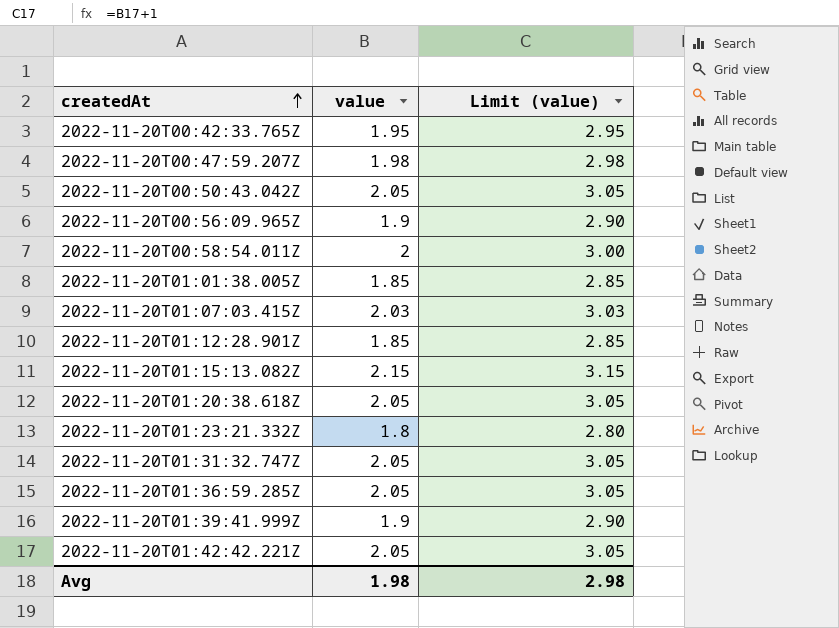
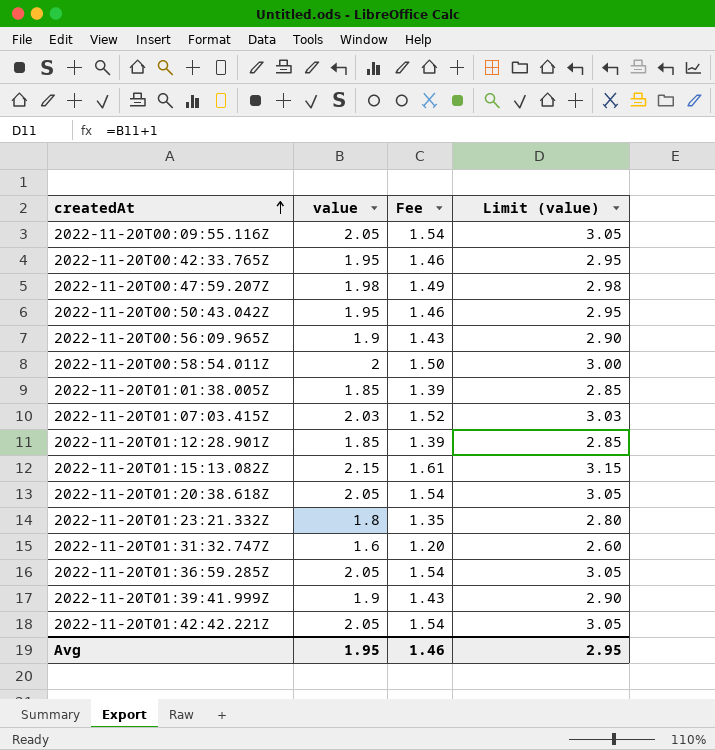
column Fee | formula: none -> [value] * 0.75
row 2022-11-20T00:09:55.116Z: none -> 2.05 | 1.54 | 3.05
2022-11-20T00:50:43.042Z | value: 2.05 -> 1.95
2022-11-20T00:50:43.042Z | Limit (value): 3.05 -> 2.95
2022-11-20T01:31:32.747Z | value: 2.05 -> 1.6
2022-11-20T01:31:32.747Z | Limit (value): 3.05 -> 2.60
Avg | value: 1.98 -> 1.95
Avg | Limit (value): 2.98 -> 2.95

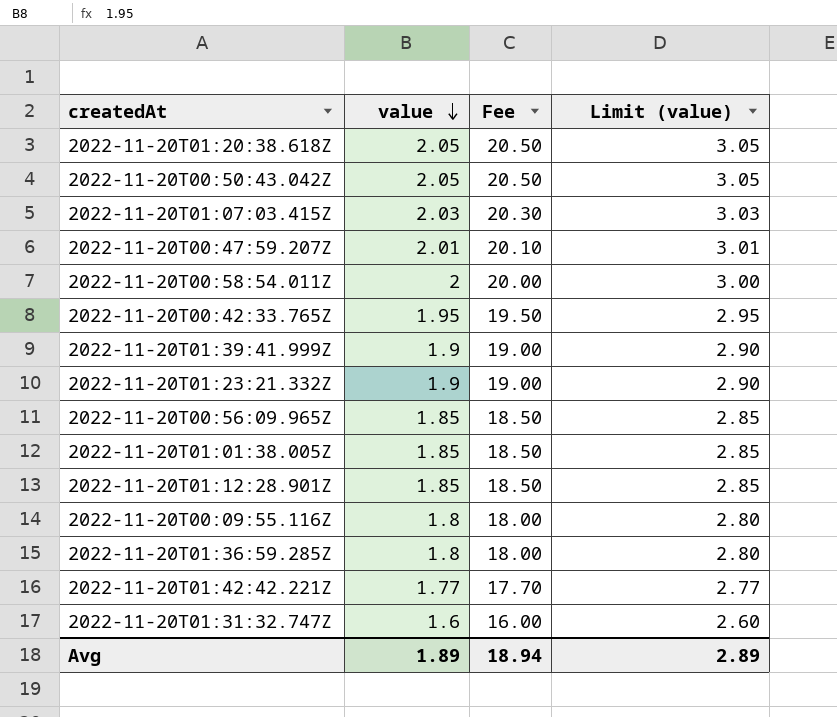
row order: createdAt ascending -> value descending
column Fee | formula: [value] * 0.75 -> [value] * 10
row 2022-11-20T01:15:13.082Z: 2.15 | 1.61 | 3.15 -> none
2022-11-20T00:50:43.042Z | value: 1.95 -> 2.05
2022-11-20T00:50:43.042Z | Limit (value): 2.95 -> 3.05
2022-11-20T00:47:59.207Z | value: 1.98 -> 2.01
2022-11-20T00:47:59.207Z | Limit (value): 2.98 -> 3.01
2022-11-20T01:23:21.332Z | value: 1.8 -> 1.9
2022-11-20T01:23:21.332Z | Limit (value): 2.80 -> 2.90
2022-11-20T00:56:09.965Z | value: 1.9 -> 1.85
2022-11-20T00:56:09.965Z | Limit (value): 2.90 -> 2.85
2022-11-20T00:09:55.116Z | value: 2.05 -> 1.8
2022-11-20T00:09:55.116Z | Limit (value): 3.05 -> 2.80
2022-11-20T01:36:59.285Z | value: 2.05 -> 1.8
2022-11-20T01:36:59.285Z | Limit (value): 3.05 -> 2.80
2022-11-20T01:42:42.221Z | value: 2.05 -> 1.77
2022-11-20T01:42:42.221Z | Limit (value): 3.05 -> 2.77
Avg | value: 1.95 -> 1.89
Avg | Fee: 1.46 -> 18.94
Avg | Limit (value): 2.95 -> 2.89

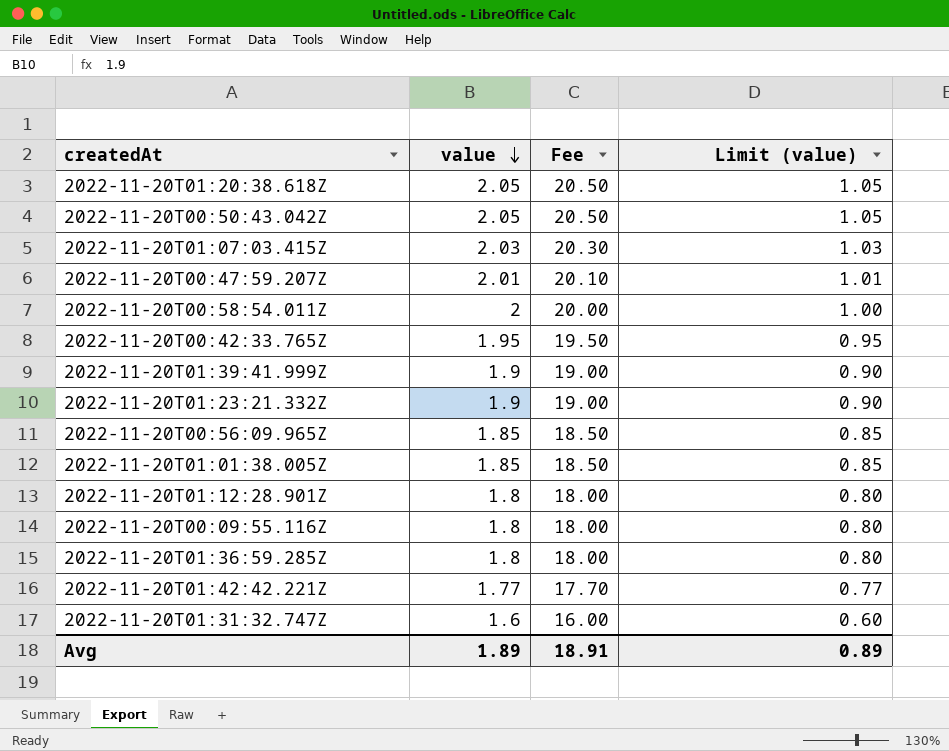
column Limit (value) | formula: [value] + 1 -> [value] - 1
2022-11-20T01:12:28.901Z | value: 1.85 -> 1.8
2022-11-20T01:12:28.901Z | Fee: 18.50 -> 18.00
Avg | Fee: 18.94 -> 18.91
Avg | Limit (value): 2.89 -> 0.89

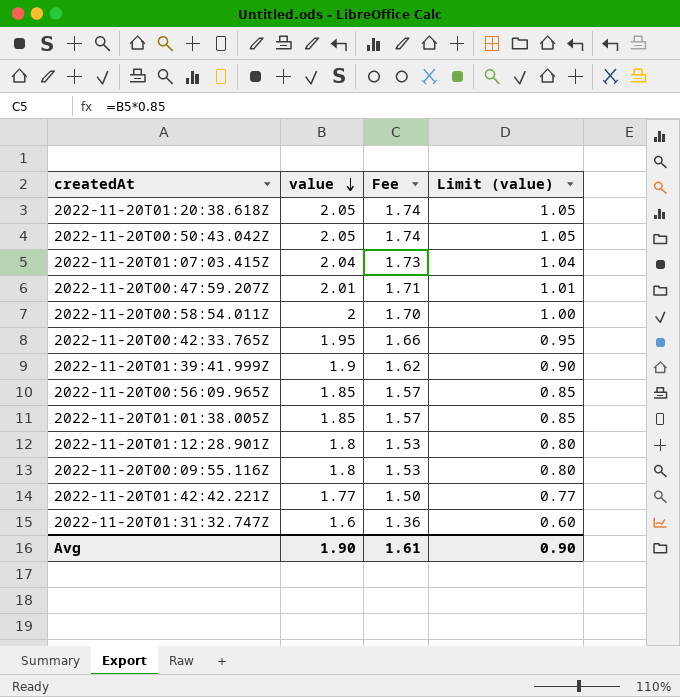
column Fee | formula: [value] * 10 -> [value] * 0.85
row 2022-11-20T01:23:21.332Z: 1.9 | 19.00 | 0.90 -> none
row 2022-11-20T01:36:59.285Z: 1.8 | 18.00 | 0.80 -> none
2022-11-20T01:07:03.415Z | value: 2.03 -> 2.04
2022-11-20T01:07:03.415Z | Limit (value): 1.03 -> 1.04
Avg | value: 1.89 -> 1.90
Avg | Fee: 18.91 -> 1.61
Avg | Limit (value): 0.89 -> 0.90

